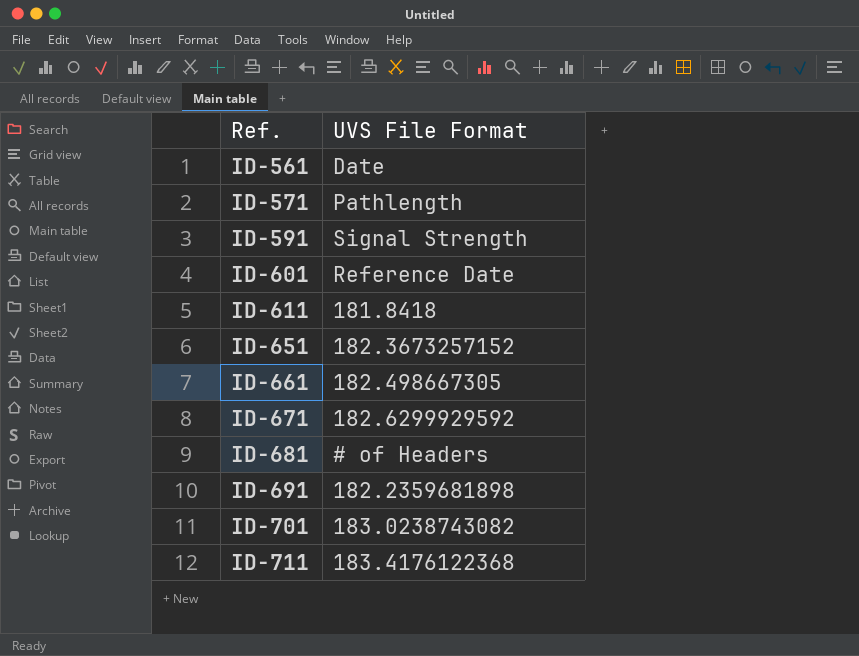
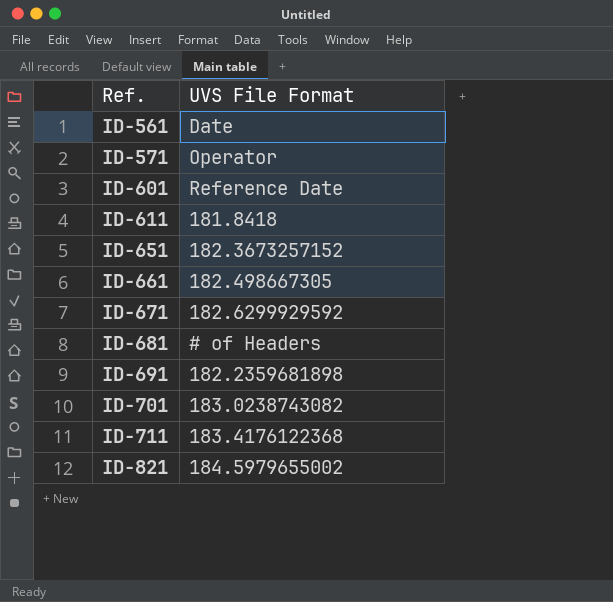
row ID-591: Signal Strength -> none
ID-571 | UVS File Format: Pathlength -> Operator
row ID-821: none -> 184.5979655002

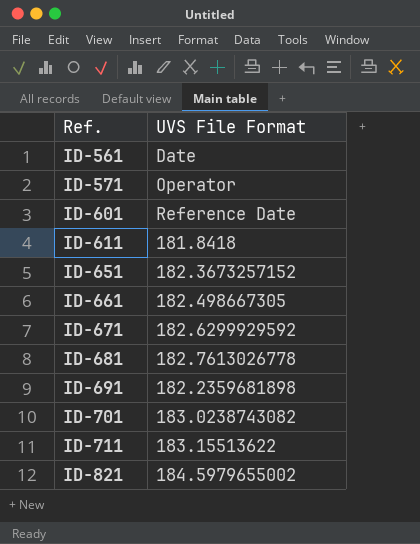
ID-681 | UVS File Format: # of Headers -> 182.7613026778
ID-711 | UVS File Format: 183.4176122368 -> 183.15513622

